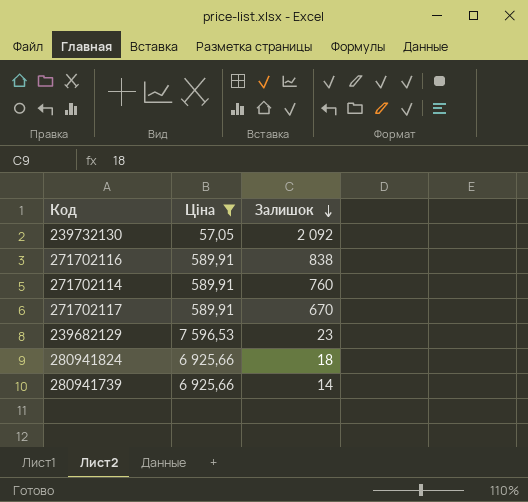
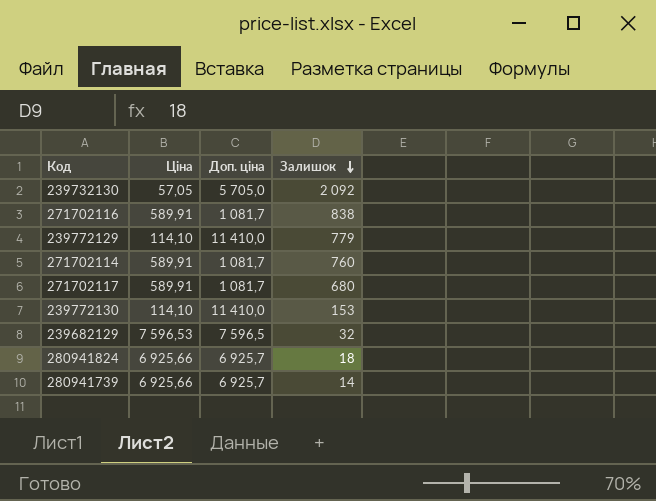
filter: Ціна != 114,10 -> none
column Доп. ціна | position: none -> 3
271702117 | Залишок: 670 -> 680
239682129 | Залишок: 23 -> 32

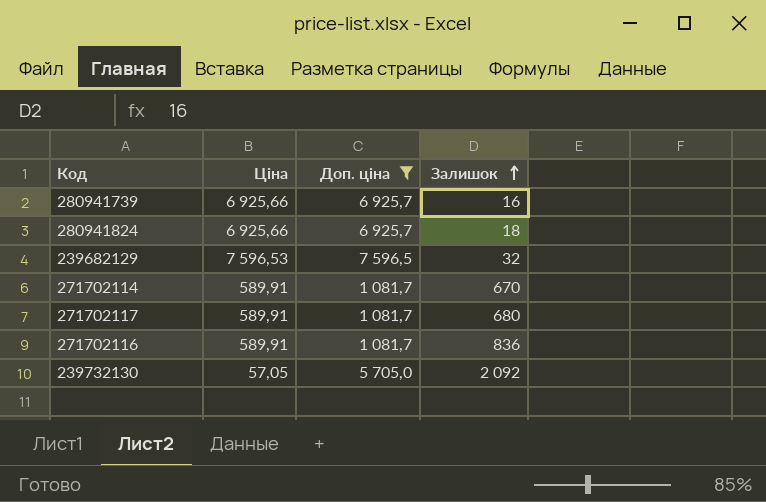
filter: none -> Доп. ціна != 11 410,0
row order: Залишок descending -> Залишок ascending
280941739 | Залишок: 14 -> 16
271702114 | Залишок: 760 -> 670
271702116 | Залишок: 838 -> 836

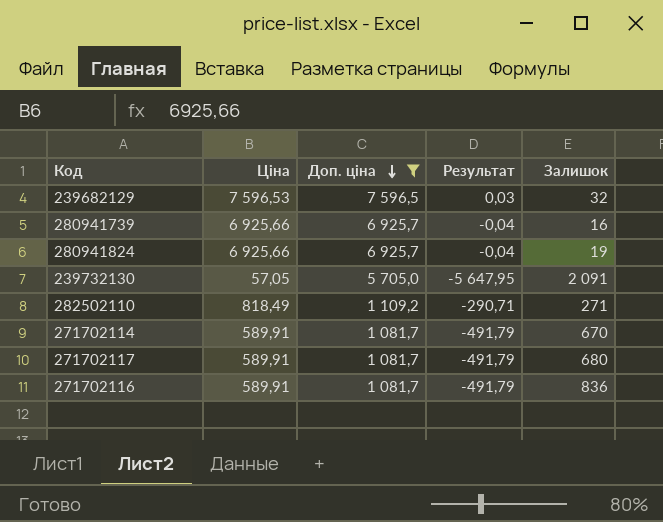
row order: Залишок ascending -> Доп. ціна descending
column Результат | formula: none -> [Ціна] - [Доп. ціна]
280941824 | Залишок: 18 -> 19
239732130 | Залишок: 2 092 -> 2 091
row 282502110: none -> 818,49 | 1 109,2 | -290,71 | 271

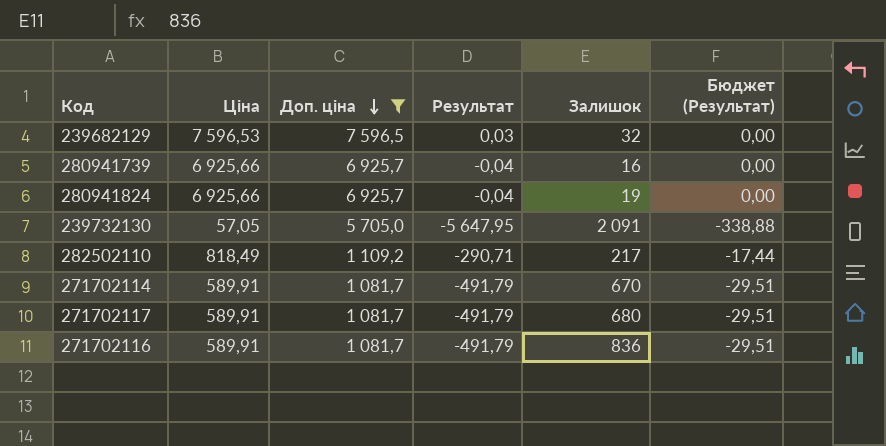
column Бюджет (Результат) | formula: none -> [Результат] * 0,06
282502110 | Залишок: 271 -> 217

